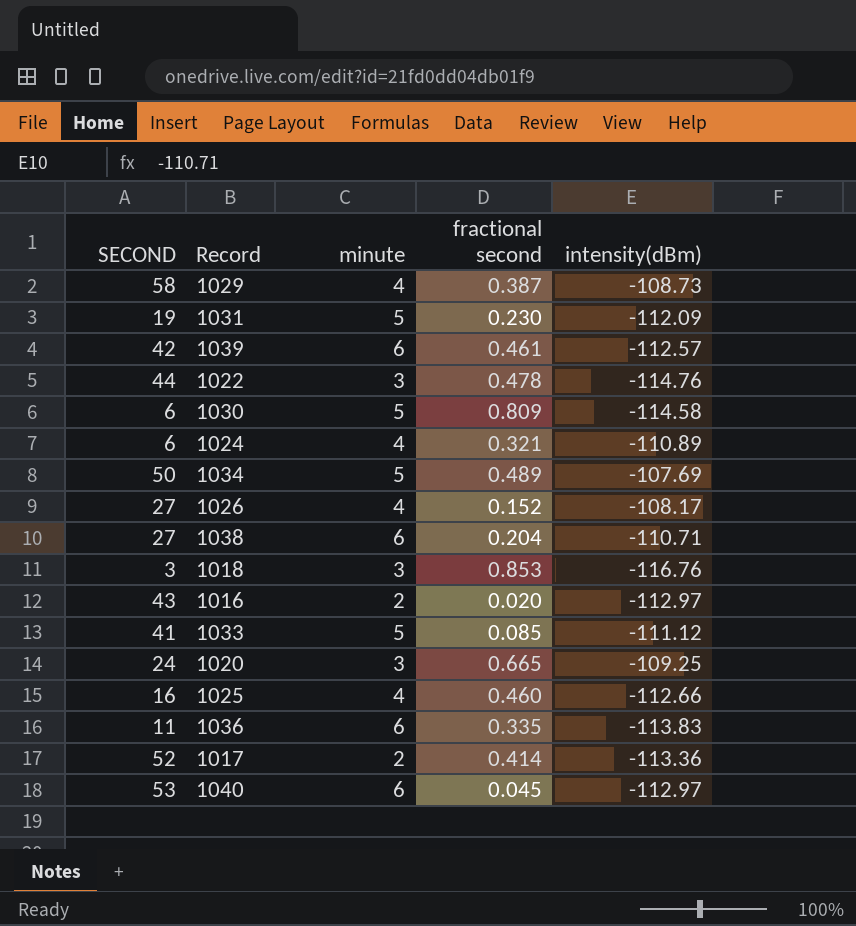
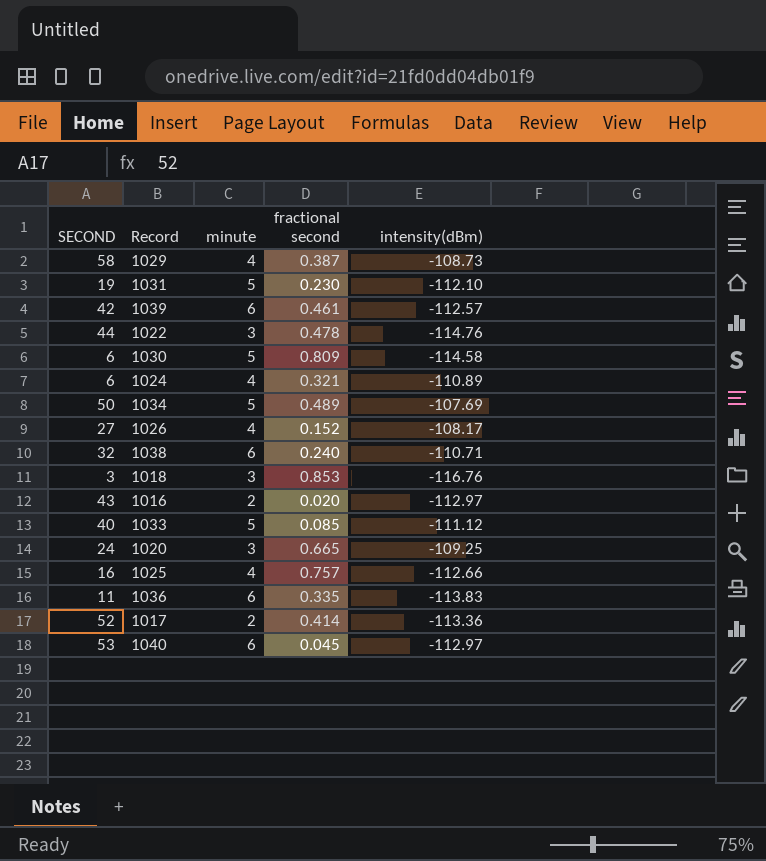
1031 | intensity(dBm): -112.09 -> -112.10
1038 | SECOND: 27 -> 32
1038 | fractional second: 0.204 -> 0.240
1033 | SECOND: 41 -> 40
1025 | fractional second: 0.460 -> 0.757

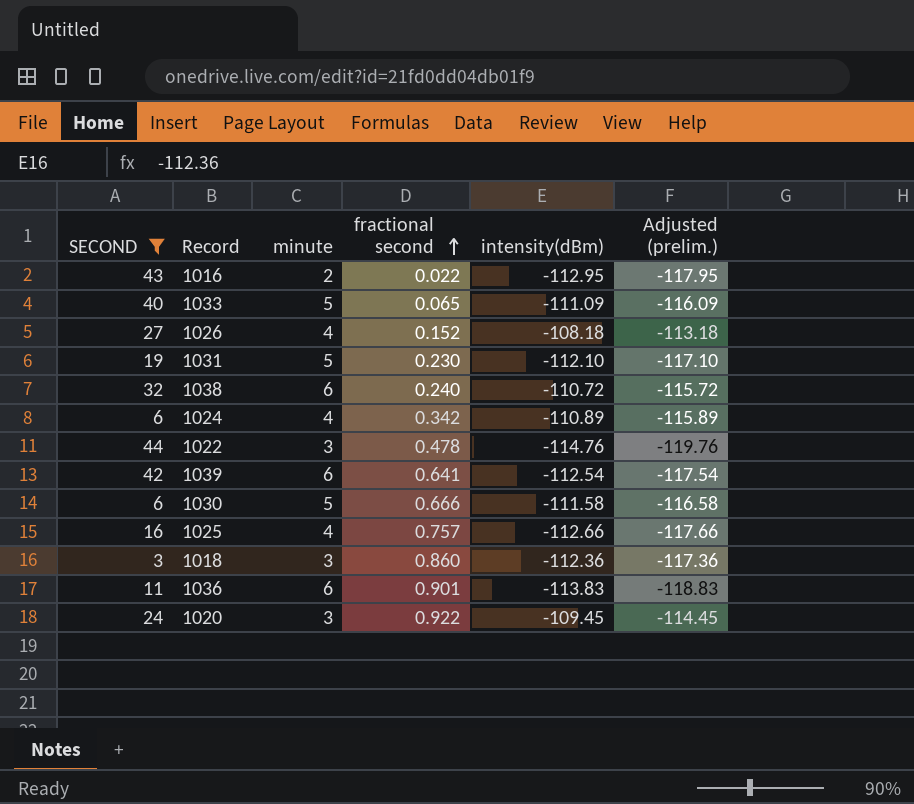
filter: none -> SECOND <= 44
row order: none -> fractional second ascending
column Adjusted (prelim.) | formula: none -> [intensity(dBm)] - 5
1016 | fractional second: 0.020 -> 0.022
1016 | intensity(dBm): -112.97 -> -112.95
1033 | fractional second: 0.085 -> 0.065
1033 | intensity(dBm): -111.12 -> -111.09
1026 | intensity(dBm): -108.17 -> -108.18
1038 | intensity(dBm): -110.71 -> -110.72
1024 | fractional second: 0.321 -> 0.342
1039 | fractional second: 0.461 -> 0.641
1039 | intensity(dBm): -112.57 -> -112.54
1030 | fractional second: 0.809 -> 0.666
1030 | intensity(dBm): -114.58 -> -111.58
1018 | fractional second: 0.853 -> 0.860
1018 | intensity(dBm): -116.76 -> -112.36
1036 | fractional second: 0.335 -> 0.901
1020 | fractional second: 0.665 -> 0.922
1020 | intensity(dBm): -109.25 -> -109.45

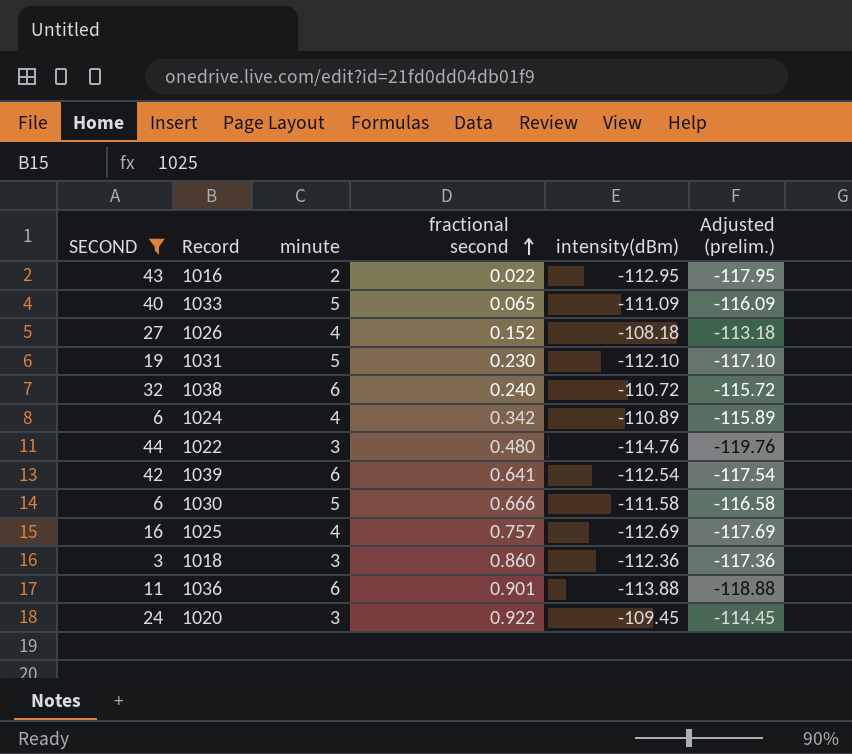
1022 | fractional second: 0.478 -> 0.480
1025 | intensity(dBm): -112.66 -> -112.69
1025 | Adjusted (prelim.): -117.66 -> -117.69
1036 | intensity(dBm): -113.83 -> -113.88
1036 | Adjusted (prelim.): -118.83 -> -118.88

